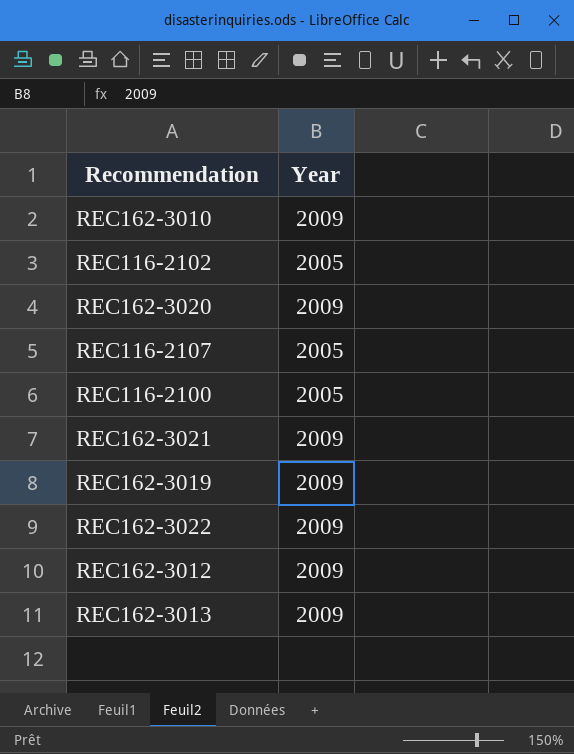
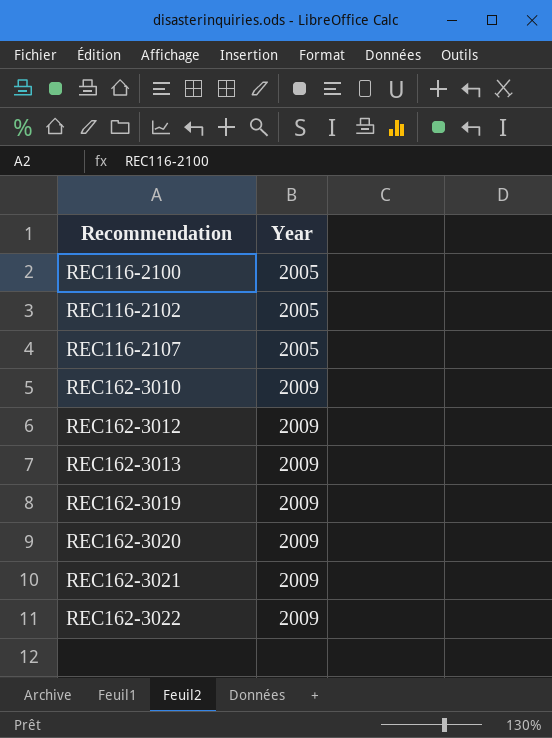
row order: none -> Recommendation ascending

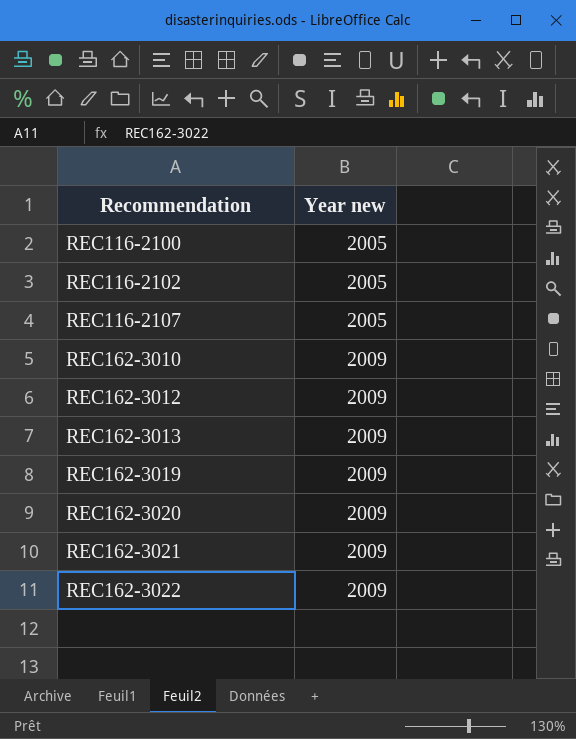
column name: Year -> Year new

